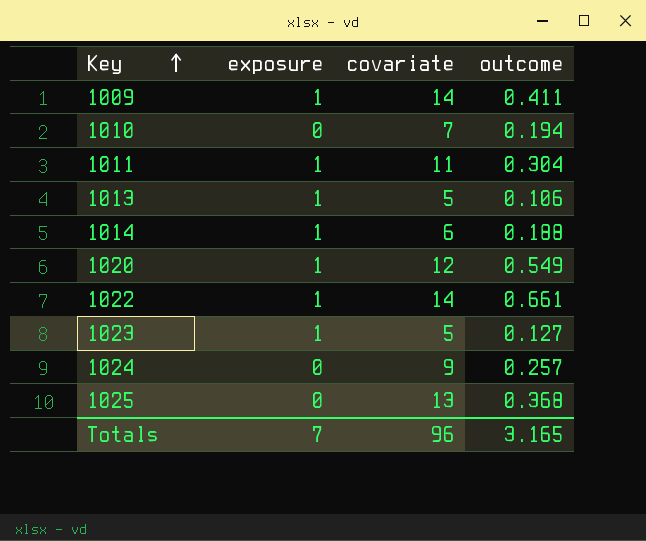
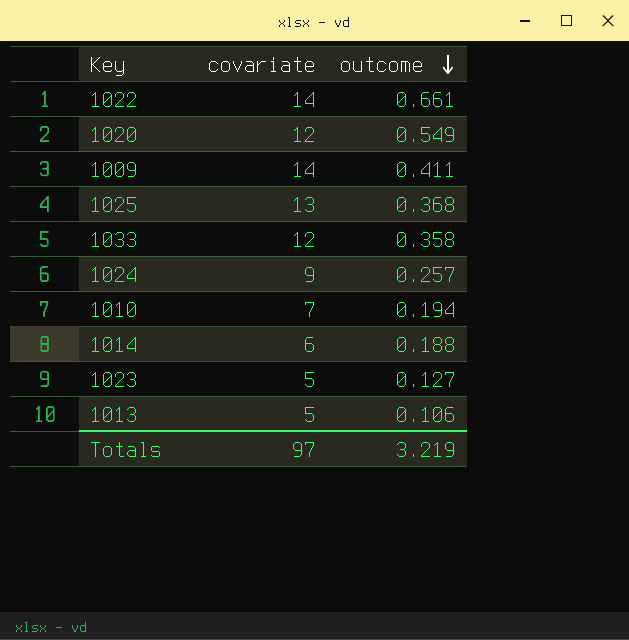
row order: Key ascending -> outcome descending
column exposure | position: 2 -> none
row 1011: 1 | 11 | 0.304 -> none
row 1033: none -> 12 | 0.358
Totals | covariate: 96 -> 97
Totals | outcome: 3.165 -> 3.219

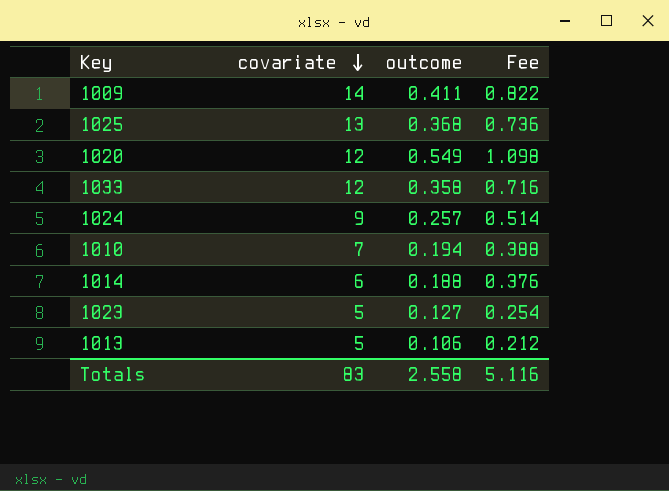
row order: outcome descending -> covariate descending
column Fee | formula: none -> [outcome] * 2
row 1022: 14 | 0.661 -> none
Totals | covariate: 97 -> 83
Totals | outcome: 3.219 -> 2.558

